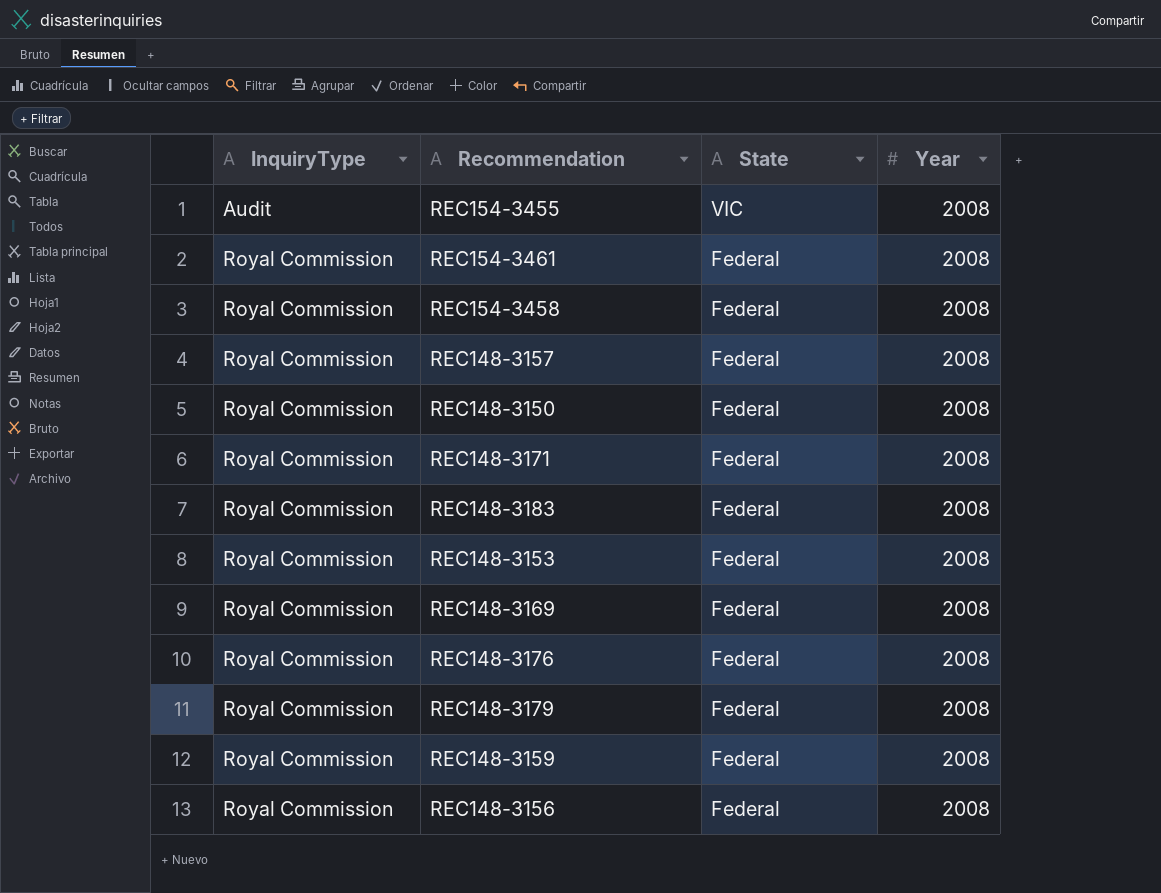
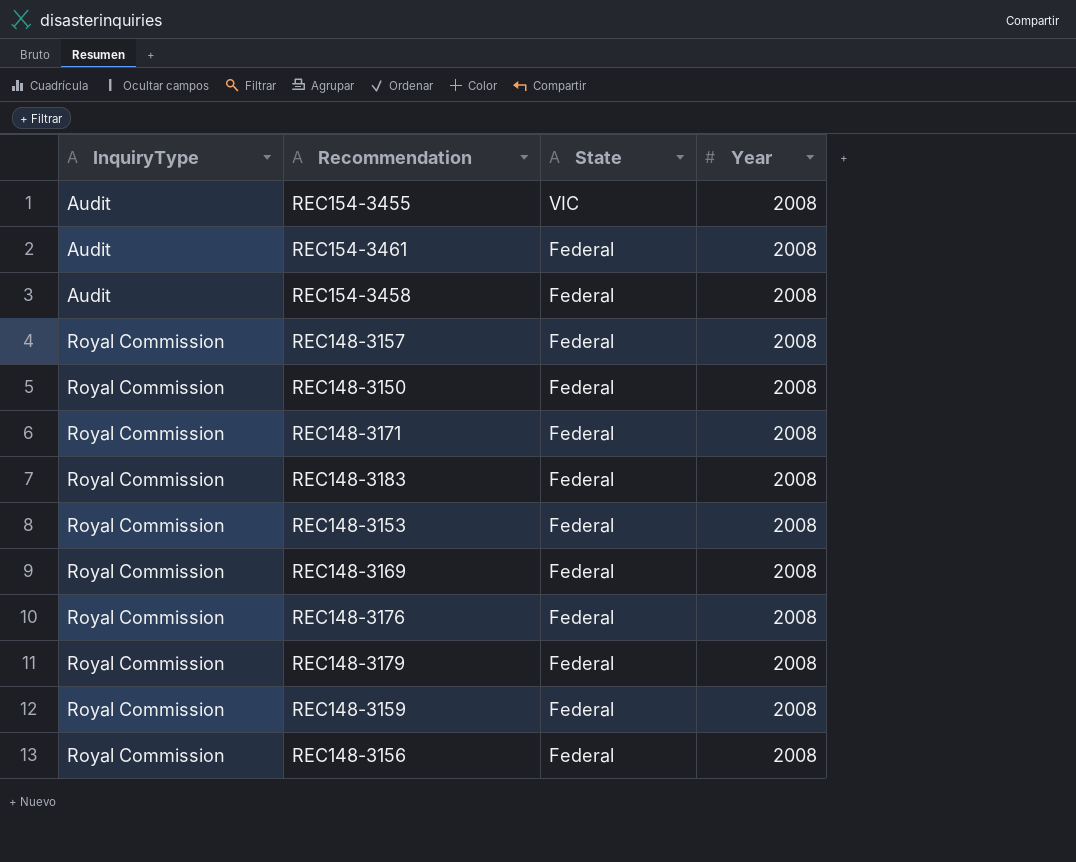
REC154-3461 | InquiryType: Royal Commission -> Audit
REC154-3458 | InquiryType: Royal Commission -> Audit

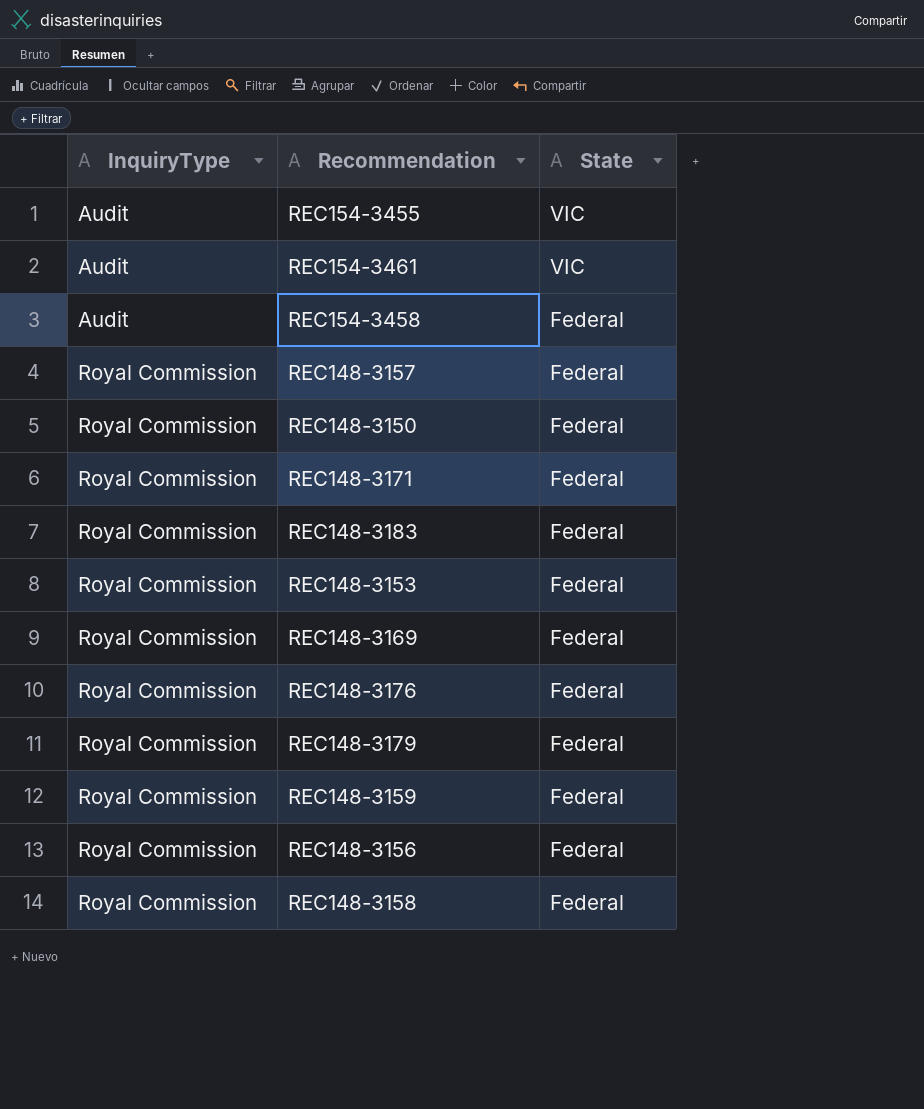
column Year | position: 4 -> none
REC154-3461 | State: Federal -> VIC
row REC148-3158: none -> Royal Commission | Federal

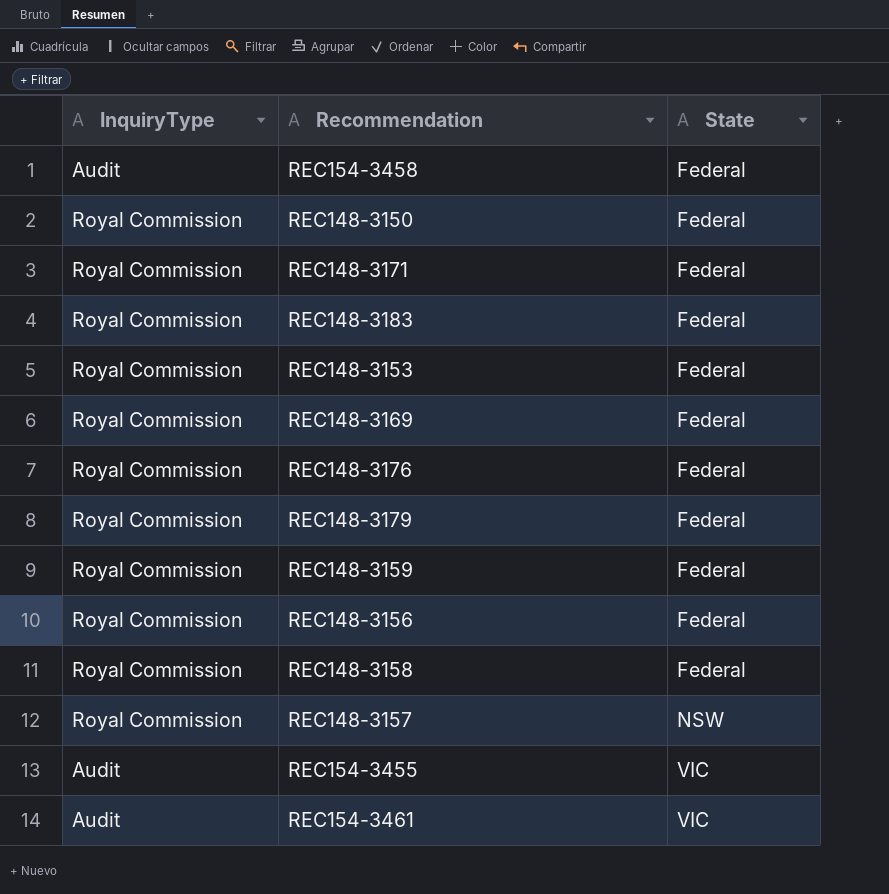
row order: InquiryType ascending -> State ascending
REC148-3157 | State: Federal -> NSW

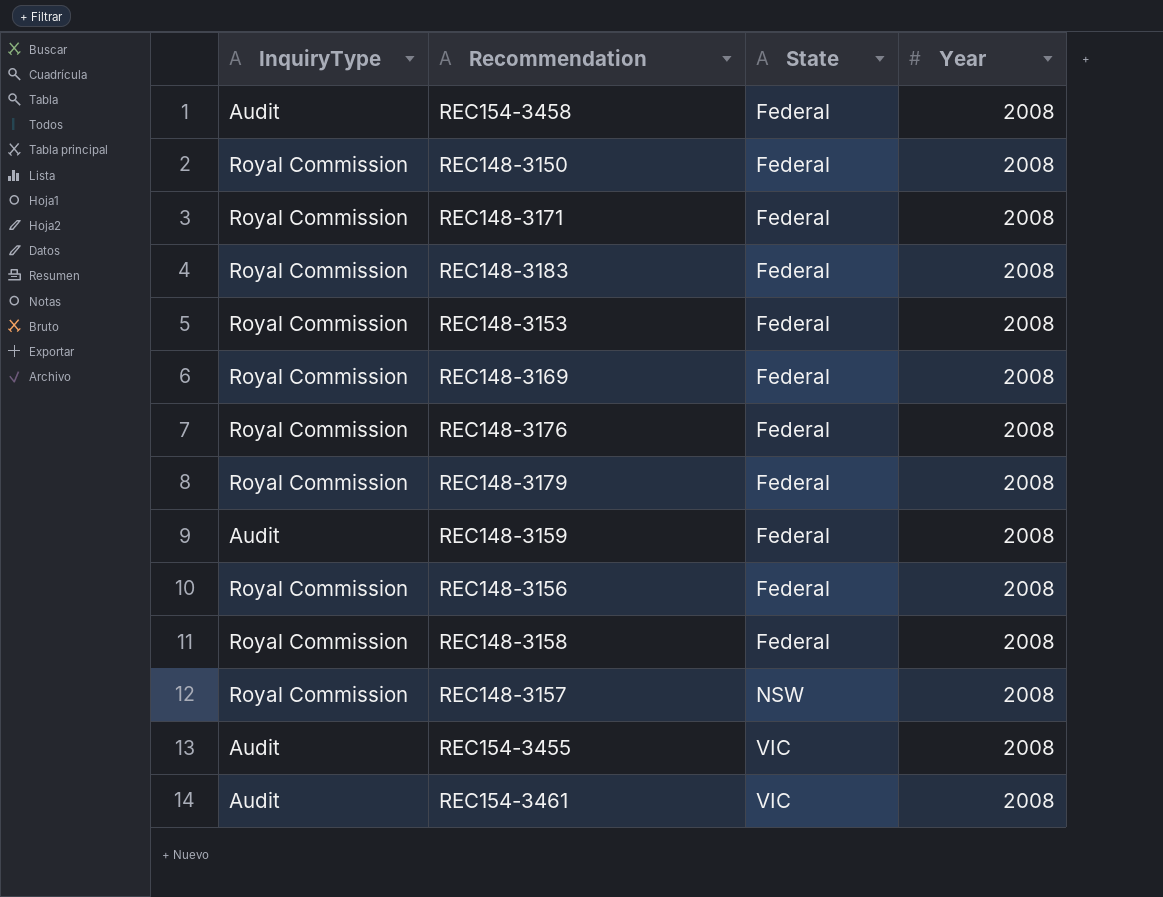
column Year | position: none -> 4
REC148-3159 | InquiryType: Royal Commission -> Audit

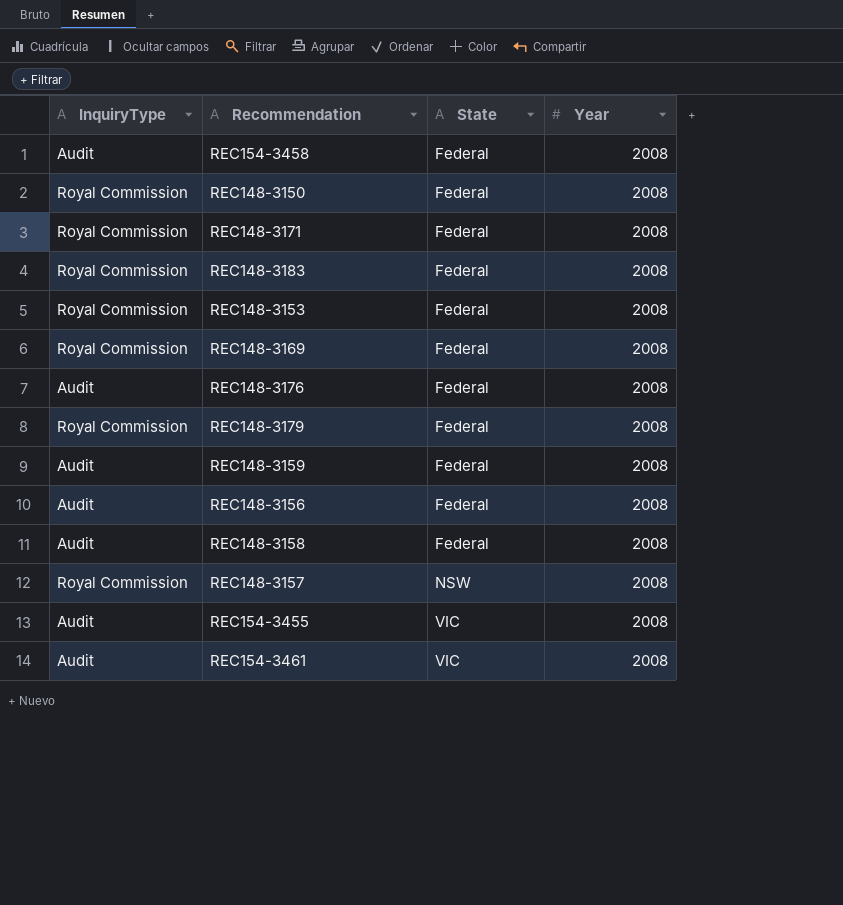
REC148-3176 | InquiryType: Royal Commission -> Audit
REC148-3156 | InquiryType: Royal Commission -> Audit
REC148-3158 | InquiryType: Royal Commission -> Audit

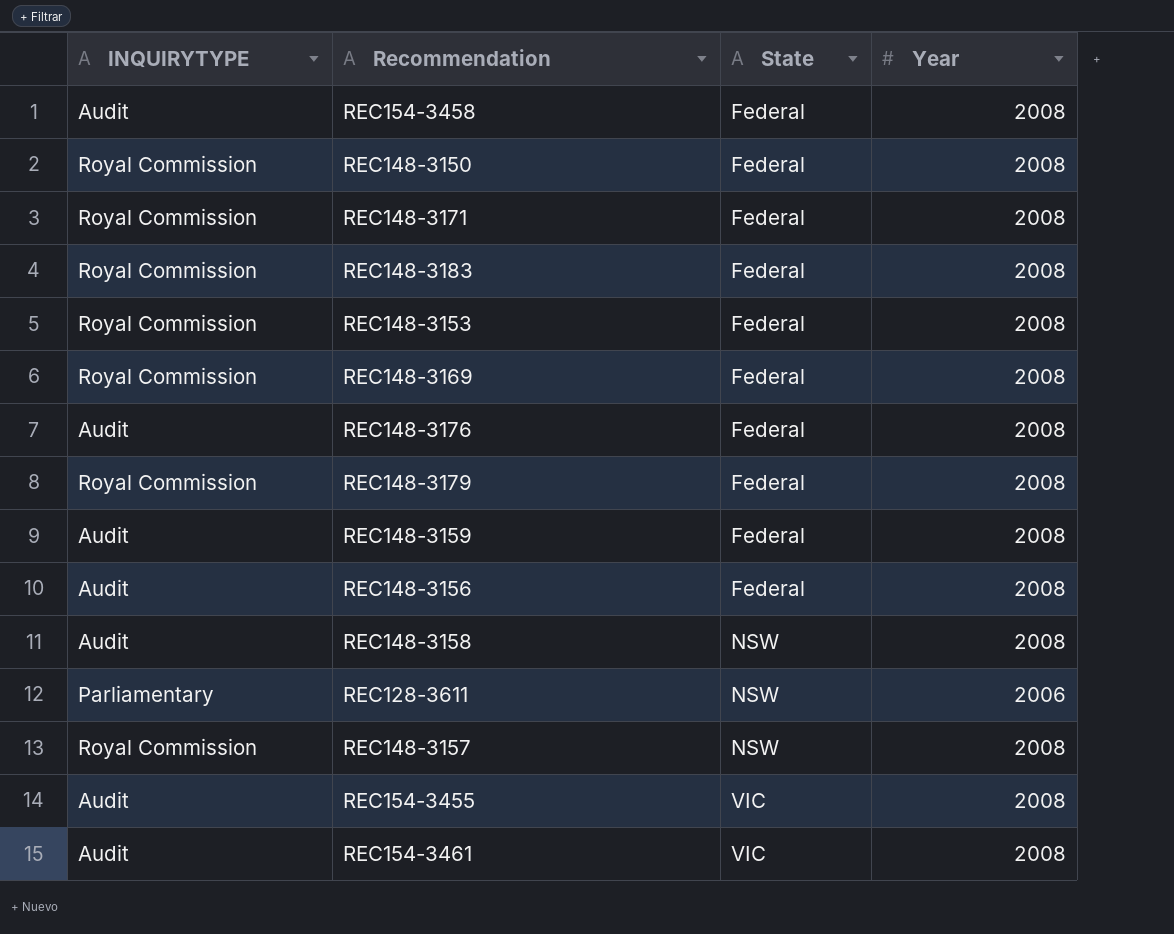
column name: InquiryType -> INQUIRYTYPE
REC148-3158 | State: Federal -> NSW
row REC128-3611: none -> Parliamentary | NSW | 2006

